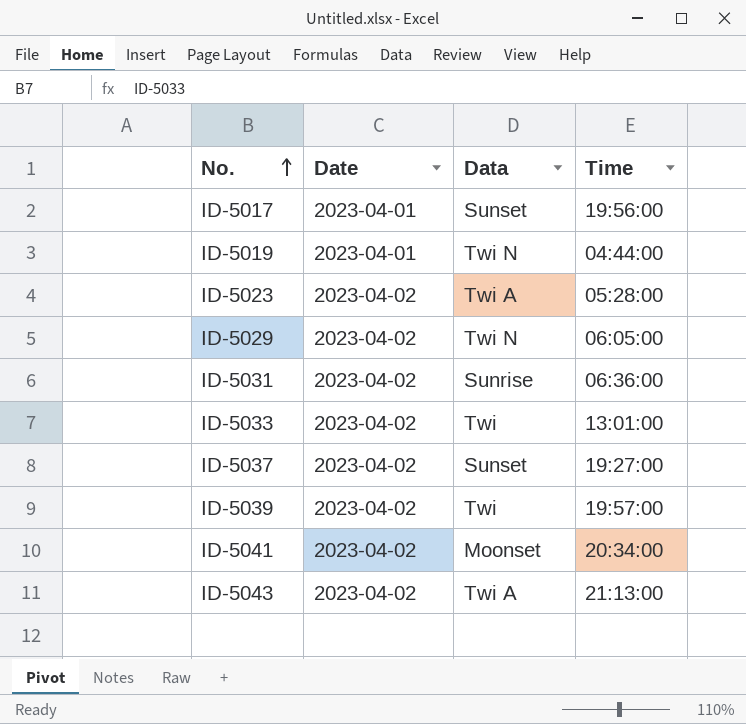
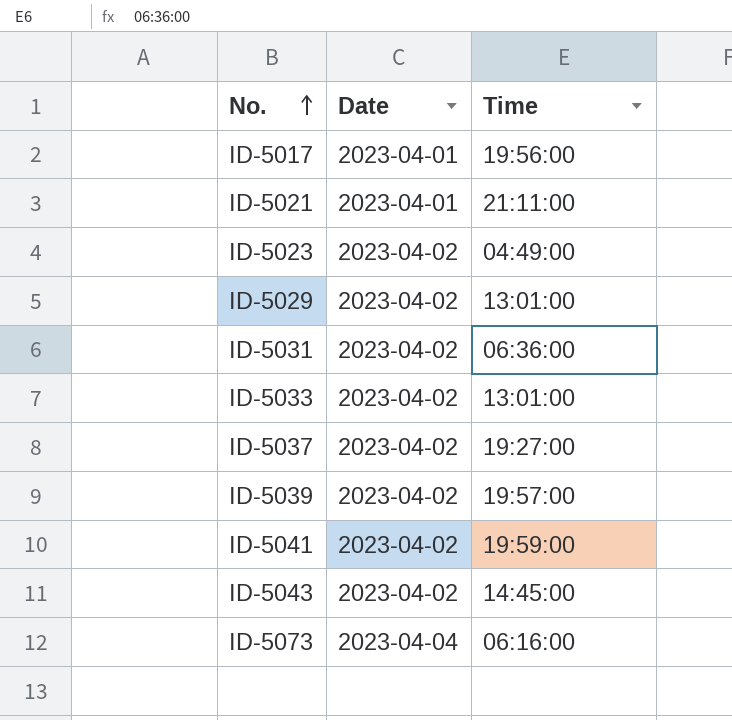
column Data | position: 3 -> none
row ID-5019: 2023-04-01 | Twi N | 04:44:00 -> none
row ID-5021: none -> 2023-04-01 | 21:11:00
ID-5023 | Time: 05:28:00 -> 04:49:00
ID-5029 | Time: 06:05:00 -> 13:01:00
ID-5041 | Time: 20:34:00 -> 19:59:00
ID-5043 | Time: 21:13:00 -> 14:45:00
row ID-5073: none -> 2023-04-04 | 06:16:00

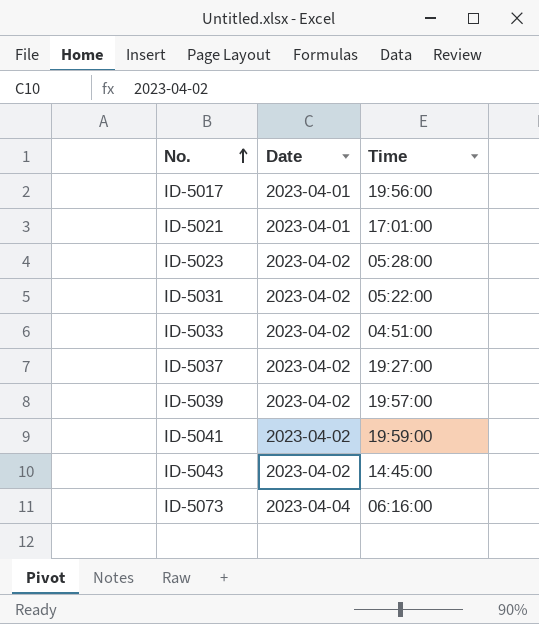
row ID-5029: 2023-04-02 | 13:01:00 -> none
ID-5021 | Time: 21:11:00 -> 17:01:00
ID-5023 | Time: 04:49:00 -> 05:28:00
ID-5031 | Time: 06:36:00 -> 05:22:00
ID-5033 | Time: 13:01:00 -> 04:51:00

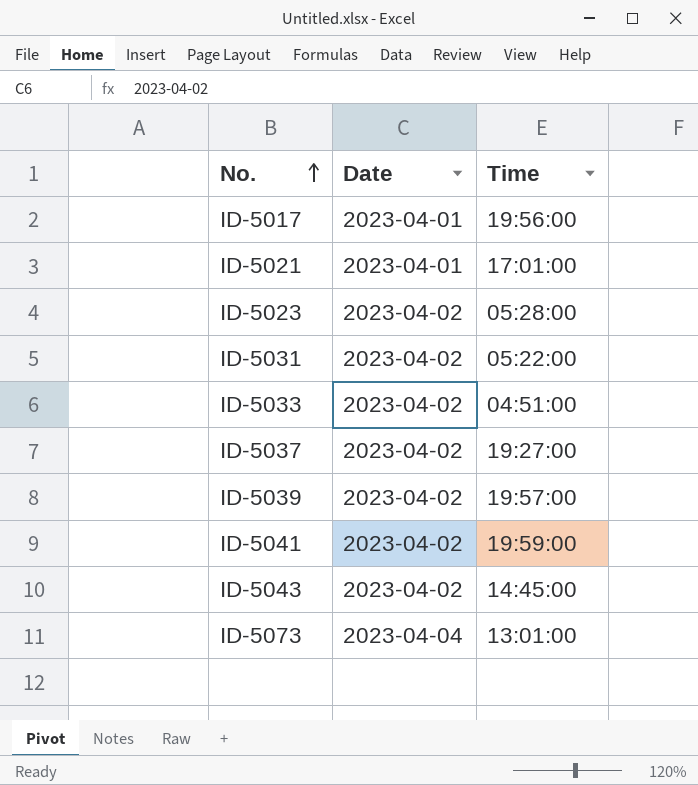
ID-5073 | Time: 06:16:00 -> 13:01:00

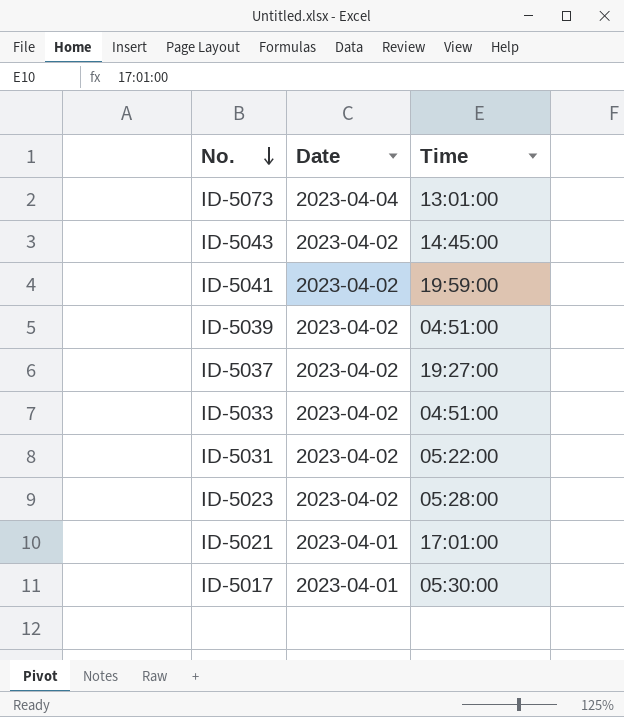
row order: No. ascending -> No. descending
ID-5039 | Time: 19:57:00 -> 04:51:00
ID-5017 | Time: 19:56:00 -> 05:30:00

